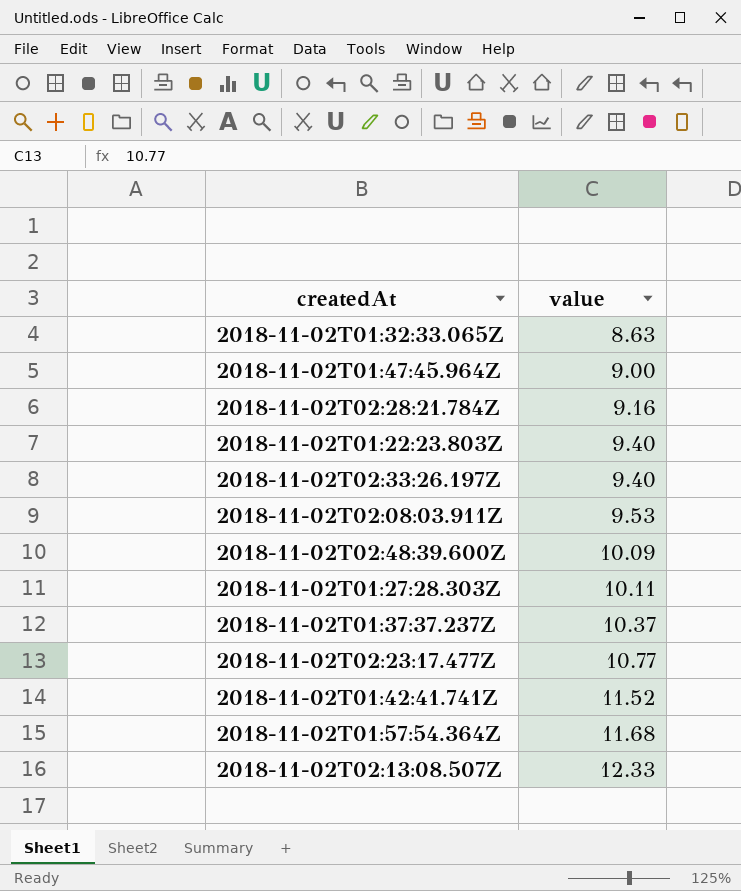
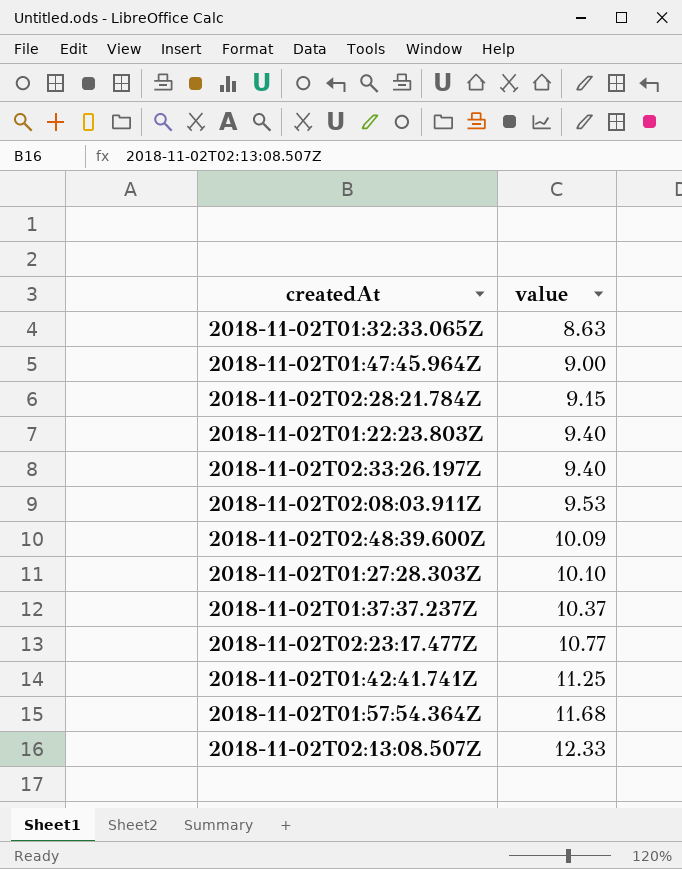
2018-11-02T02:28:21.784Z | value: 9.16 -> 9.15
2018-11-02T01:27:28.303Z | value: 10.11 -> 10.10
2018-11-02T01:42:41.741Z | value: 11.52 -> 11.25

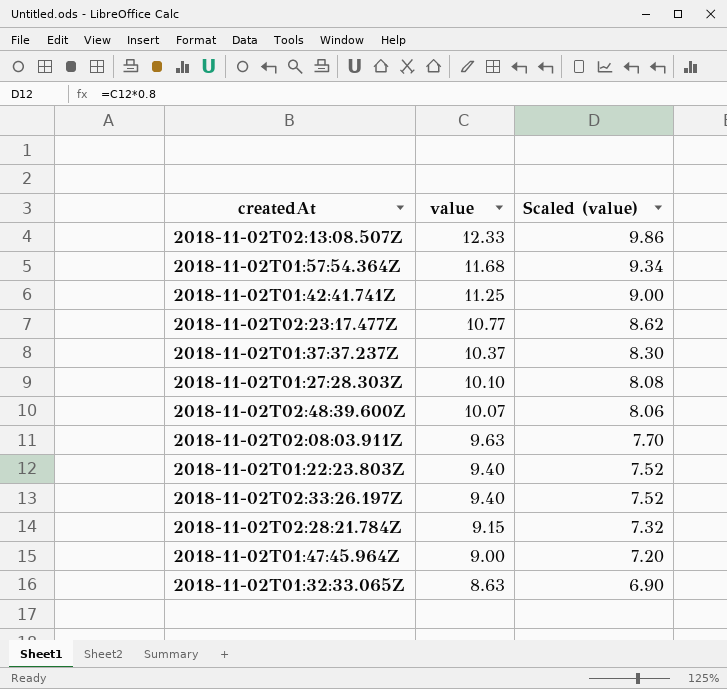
row order: value ascending -> value descending
column Scaled (value) | formula: none -> [value] * 0.8
2018-11-02T02:48:39.600Z | value: 10.09 -> 10.07
2018-11-02T02:08:03.911Z | value: 9.53 -> 9.63

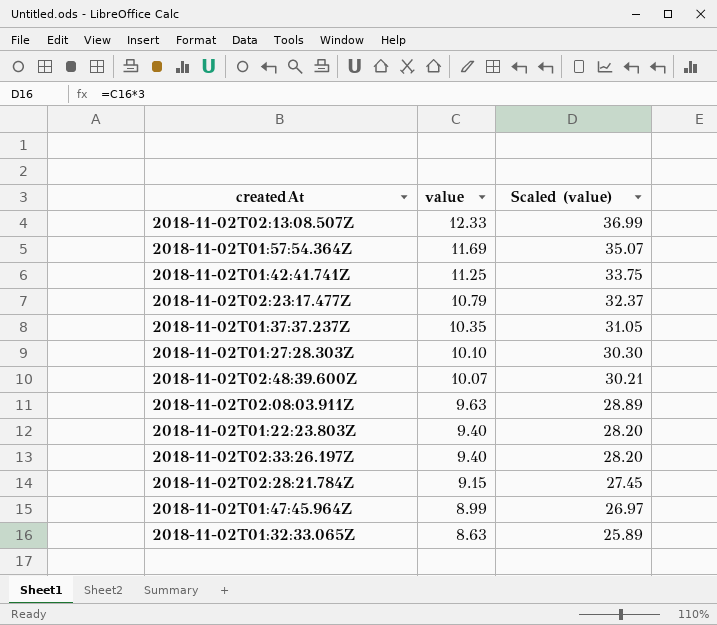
column Scaled (value) | formula: [value] * 0.8 -> [value] * 3
2018-11-02T01:57:54.364Z | value: 11.68 -> 11.69
2018-11-02T02:23:17.477Z | value: 10.77 -> 10.79
2018-11-02T01:37:37.237Z | value: 10.37 -> 10.35
2018-11-02T01:47:45.964Z | value: 9.00 -> 8.99

